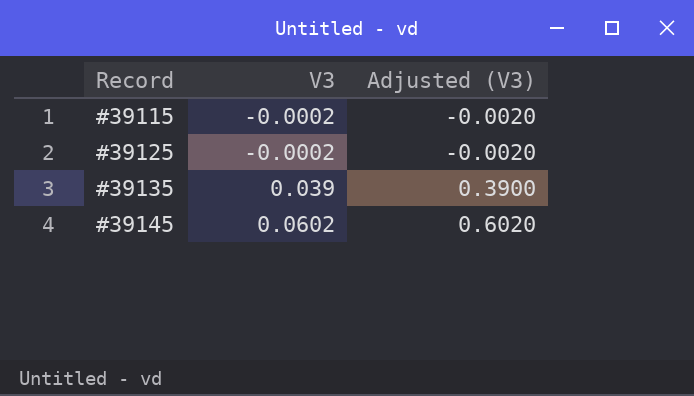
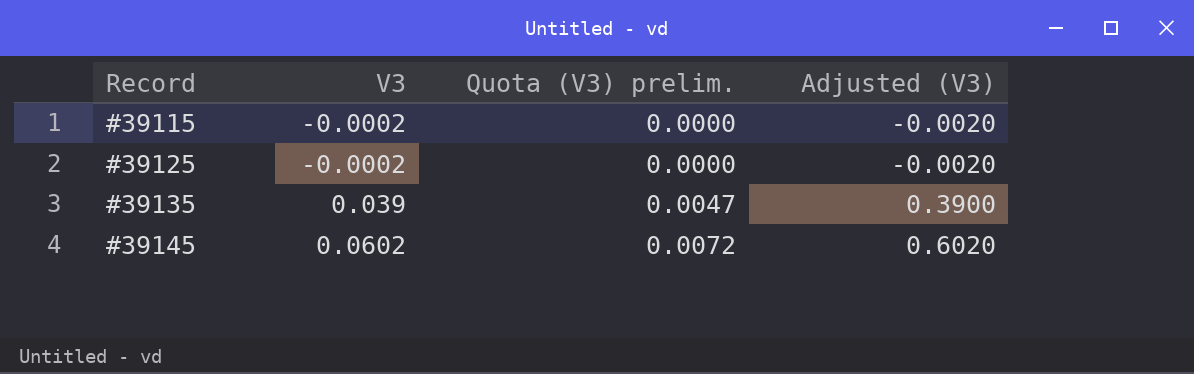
column Quota (V3) prelim. | formula: none -> [V3] * 0.12

